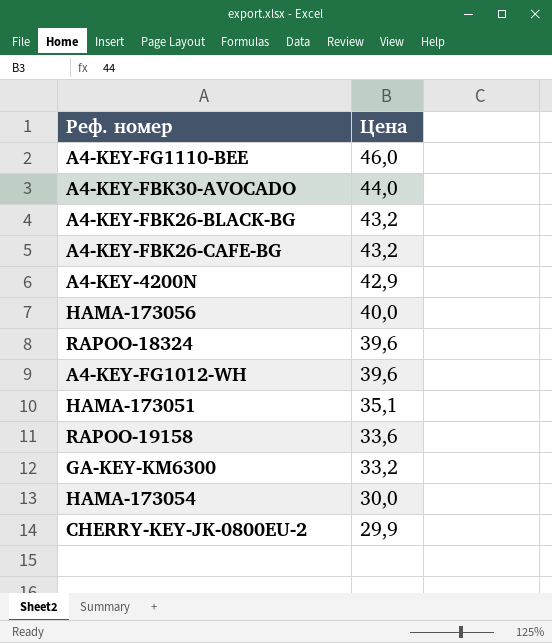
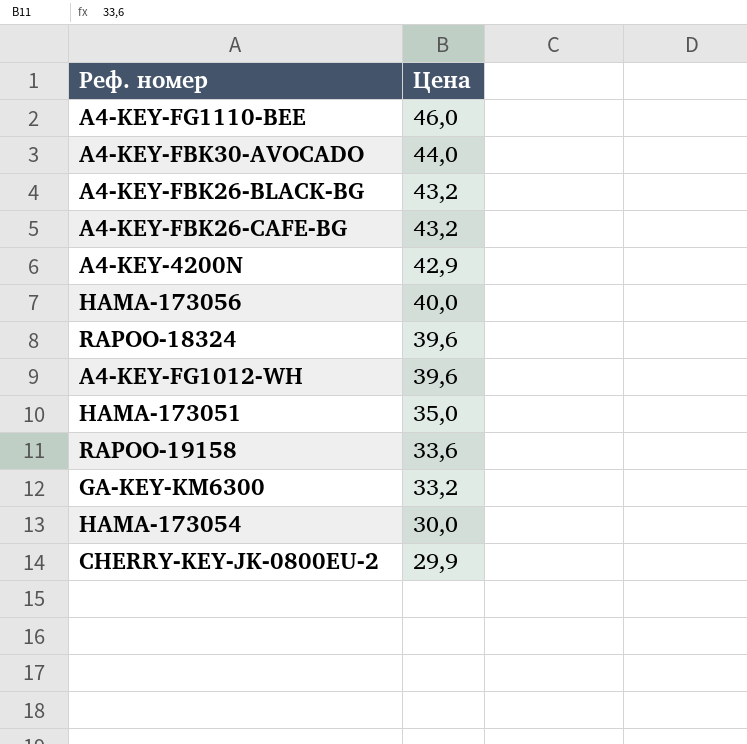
HAMA-173051 | Цена: 35,1 -> 35,0

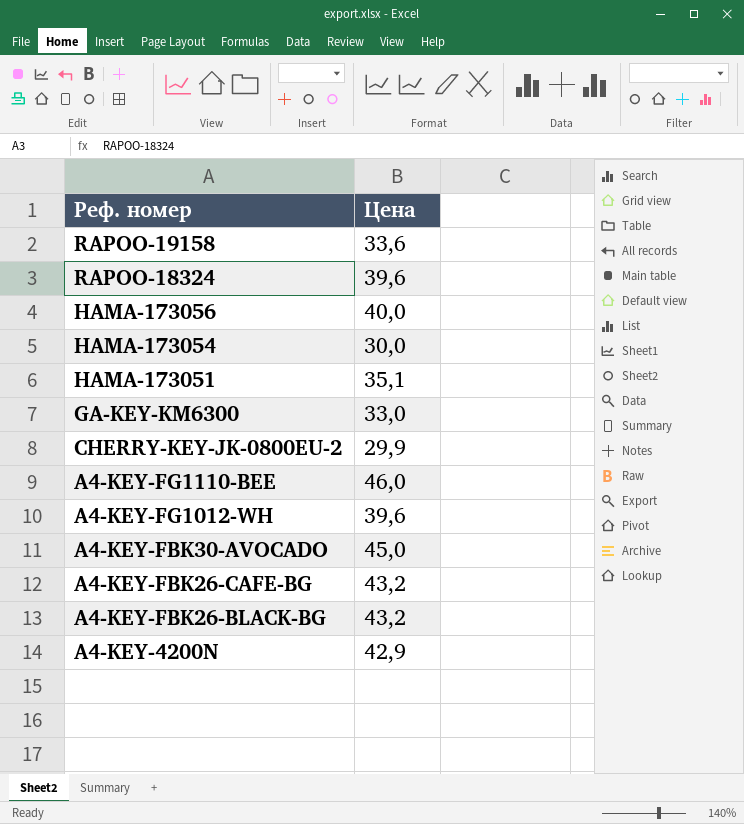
row order: Цена descending -> Реф. номер descending
HAMA-173051 | Цена: 35,0 -> 35,1
GA-KEY-KM6300 | Цена: 33,2 -> 33,0
A4-KEY-FBK30-AVOCADO | Цена: 44,0 -> 45,0

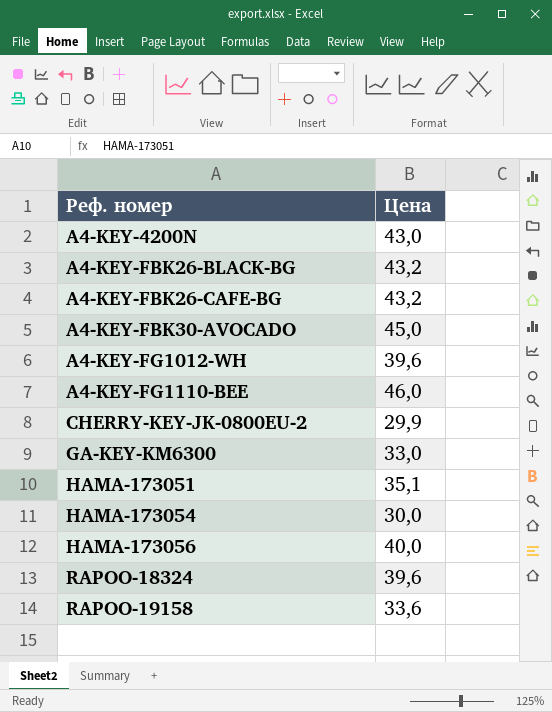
row order: Реф. номер descending -> Реф. номер ascending
A4-KEY-4200N | Цена: 42,9 -> 43,0

